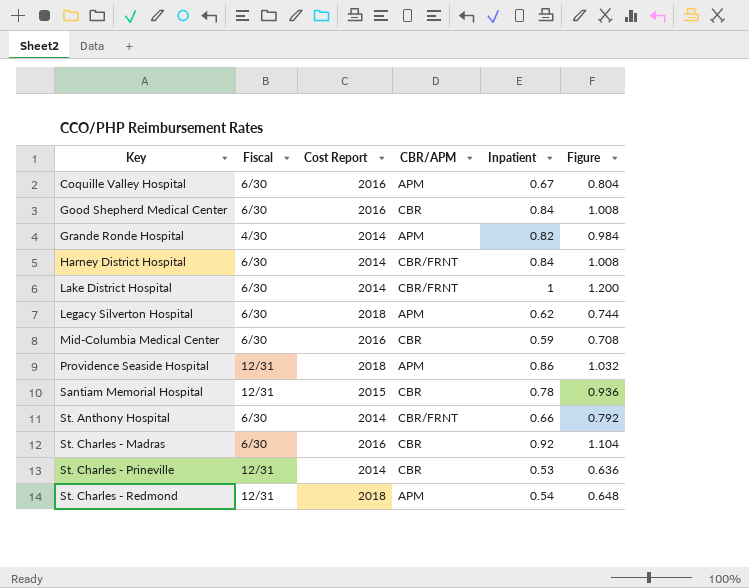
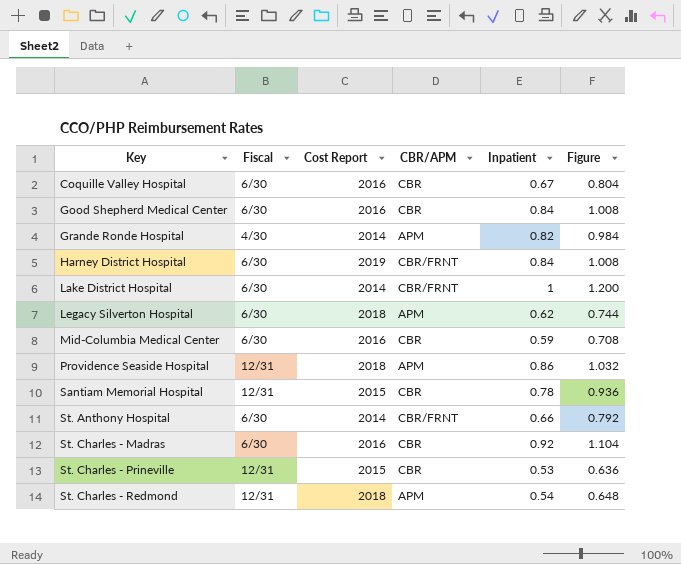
Coquille Valley Hospital | CBR/APM: APM -> CBR
Harney District Hospital | Cost Report: 2014 -> 2019
St. Charles - Prineville | Cost Report: 2014 -> 2015

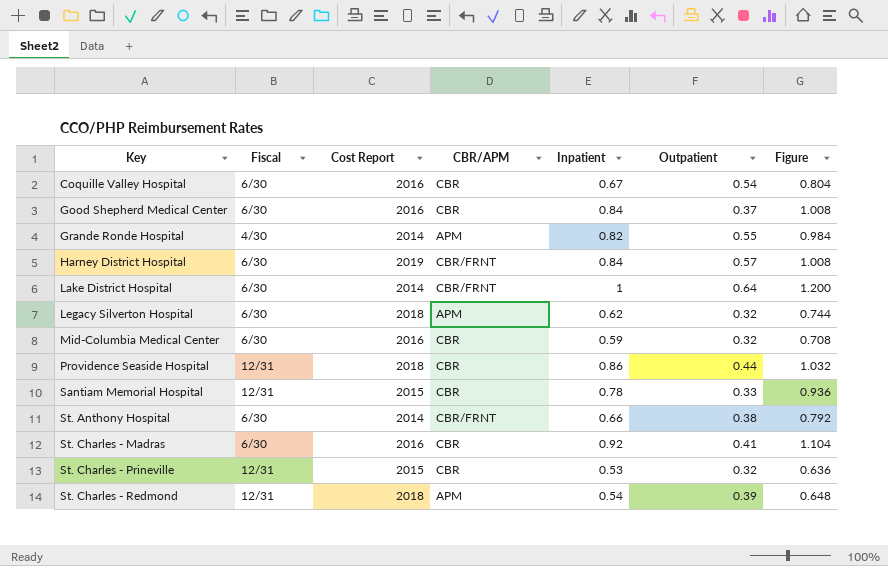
column Outpatient | position: none -> 6
Providence Seaside Hospital | CBR/APM: APM -> CBR

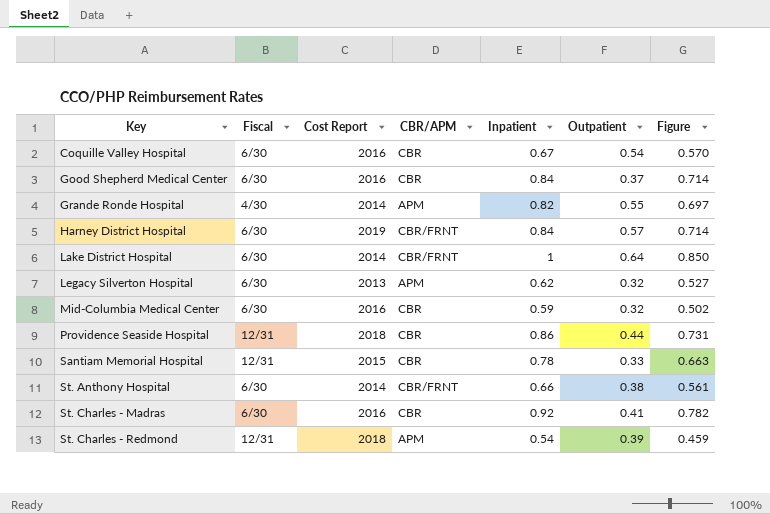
column Figure | formula: [Inpatient] * 1.2 -> [Inpatient] * 0.85
row St. Charles - Prineville: 12/31 | 2015 | CBR | 0.53 | 0.32 | 0.636 -> none
Legacy Silverton Hospital | Cost Report: 2018 -> 2013

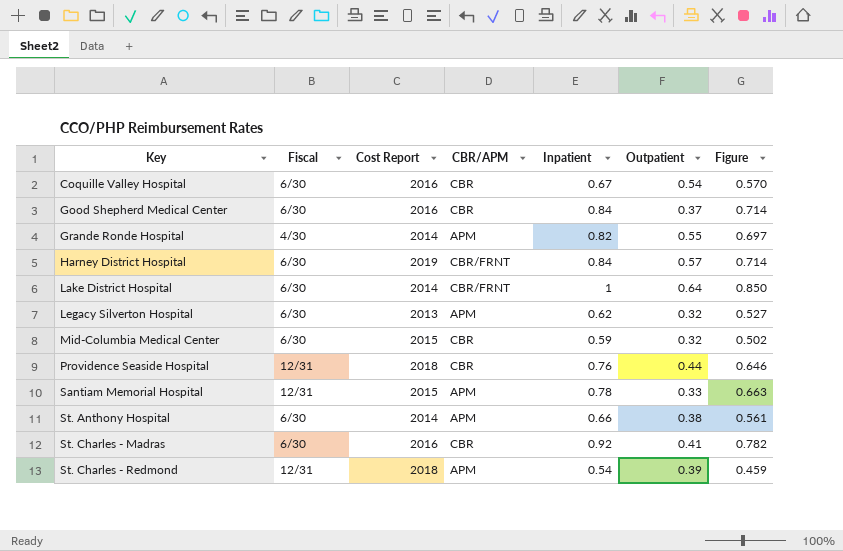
Mid-Columbia Medical Center | Cost Report: 2016 -> 2015
Providence Seaside Hospital | Inpatient: 0.86 -> 0.76
Providence Seaside Hospital | Figure: 0.731 -> 0.646
Santiam Memorial Hospital | CBR/APM: CBR -> APM
St. Anthony Hospital | CBR/APM: CBR/FRNT -> APM

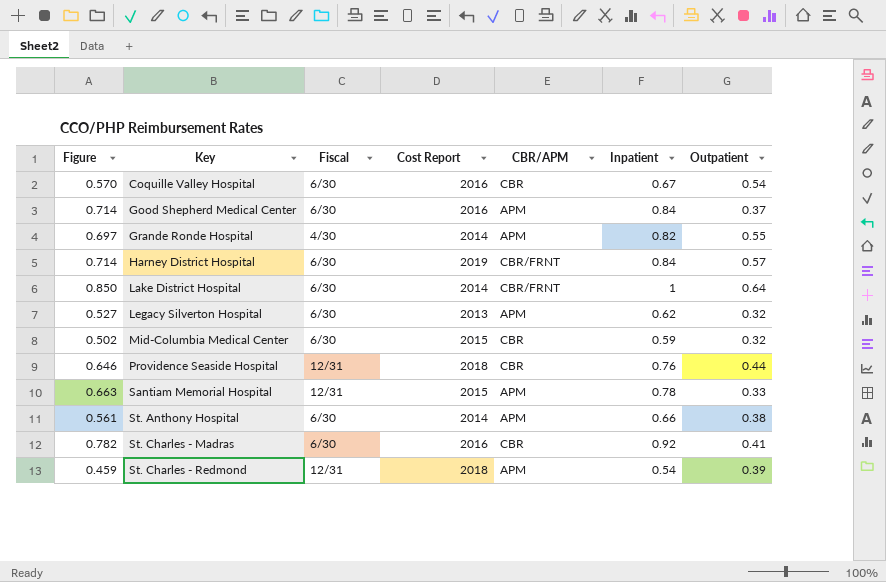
column Figure | position: 7 -> 1
Good Shepherd Medical Center | CBR/APM: CBR -> APM

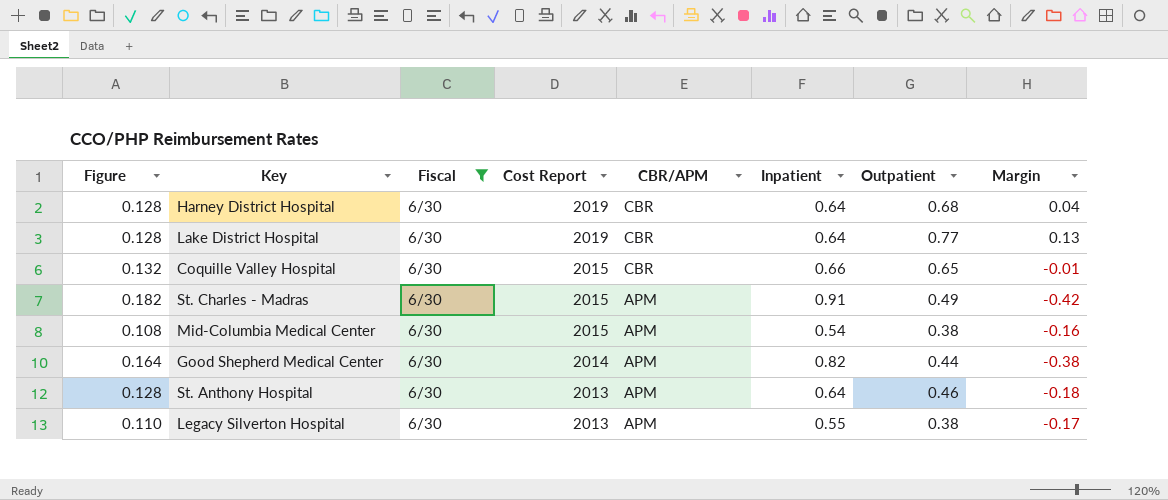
filter: none -> Fiscal = 6/30
row order: Key ascending -> Cost Report descending
column Figure | formula: [Inpatient] * 0.85 -> [Inpatient] * 0.2
column Margin | formula: none -> [Outpatient] - [Inpatient]
Harney District Hospital | CBR/APM: CBR/FRNT -> CBR
Harney District Hospital | Inpatient: 0.84 -> 0.64
Harney District Hospital | Outpatient: 0.57 -> 0.68
Lake District Hospital | Cost Report: 2014 -> 2019
Lake District Hospital | CBR/APM: CBR/FRNT -> CBR
Lake District Hospital | Inpatient: 1 -> 0.64
Lake District Hospital | Outpatient: 0.64 -> 0.77
Coquille Valley Hospital | Cost Report: 2016 -> 2015
Coquille Valley Hospital | Inpatient: 0.67 -> 0.66
Coquille Valley Hospital | Outpatient: 0.54 -> 0.65
St. Charles - Madras | Cost Report: 2016 -> 2015
St. Charles - Madras | CBR/APM: CBR -> APM
St. Charles - Madras | Inpatient: 0.92 -> 0.91
St. Charles - Madras | Outpatient: 0.41 -> 0.49
Mid-Columbia Medical Center | CBR/APM: CBR -> APM
Mid-Columbia Medical Center | Inpatient: 0.59 -> 0.54
Mid-Columbia Medical Center | Outpatient: 0.32 -> 0.38
Good Shepherd Medical Center | Cost Report: 2016 -> 2014
Good Shepherd Medical Center | Inpatient: 0.84 -> 0.82
Good Shepherd Medical Center | Outpatient: 0.37 -> 0.44
St. Anthony Hospital | Cost Report: 2014 -> 2013
St. Anthony Hospital | Inpatient: 0.66 -> 0.64
St. Anthony Hospital | Outpatient: 0.38 -> 0.46
Legacy Silverton Hospital | Inpatient: 0.62 -> 0.55
Legacy Silverton Hospital | Outpatient: 0.32 -> 0.38

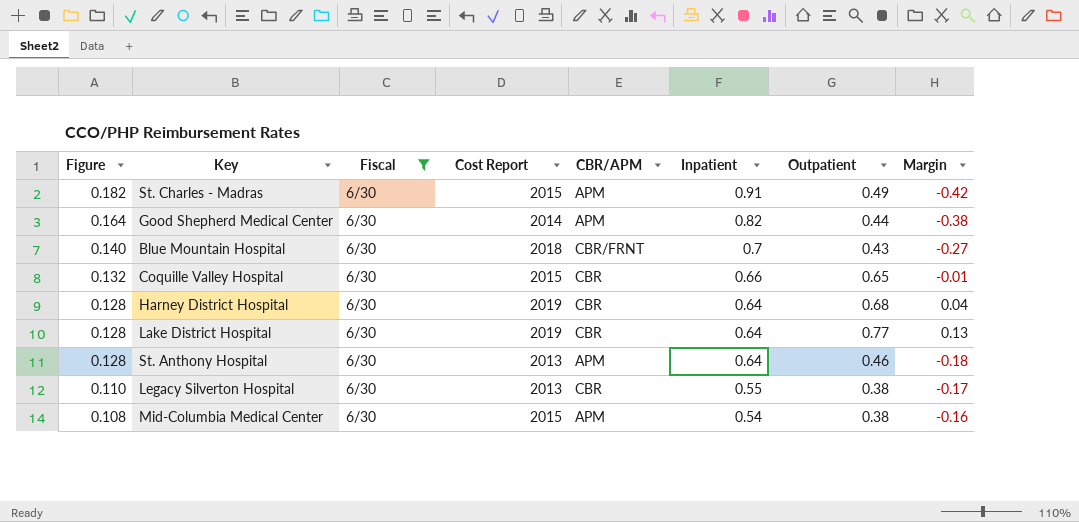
row order: Cost Report descending -> Figure descending
row Blue Mountain Hospital: none -> 0.140 | 6/30 | 2018 | CBR/FRNT | 0.7 | 0.43 | -0.27
Legacy Silverton Hospital | CBR/APM: APM -> CBR

